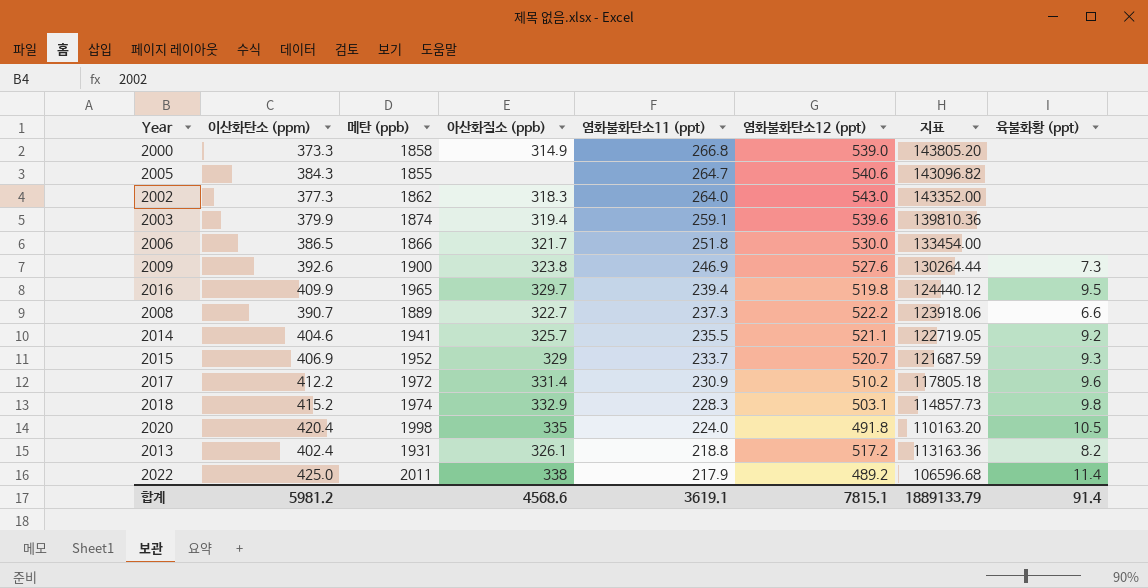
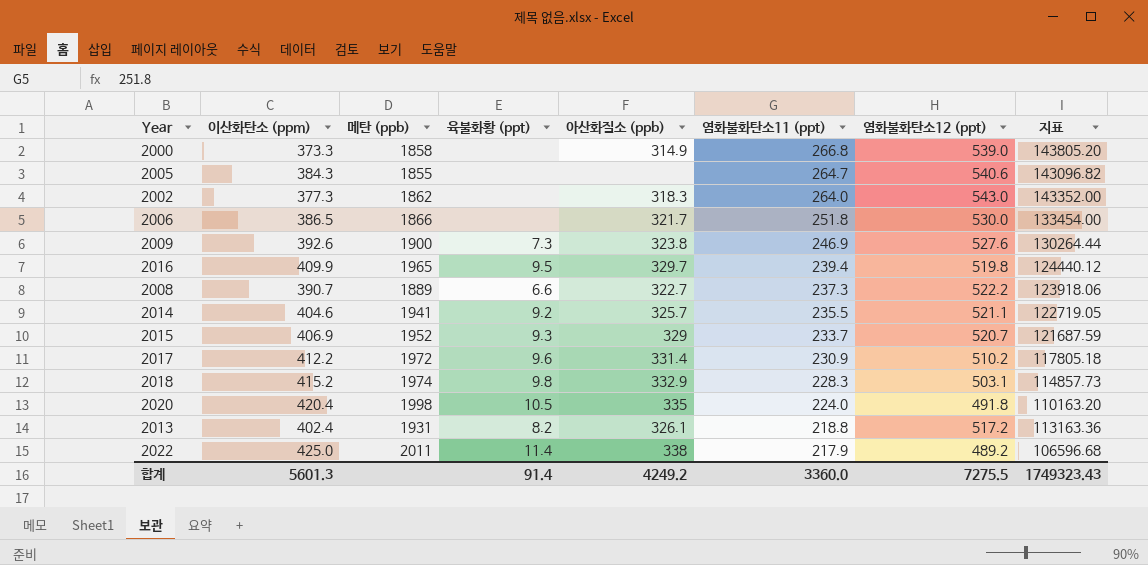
column 육불화황 (ppt) | position: 8 -> 4
row 2003: 379.9 | 1874 | 319.4 | 259.1 | 539.6 | 139810.36 | none -> none
합계 | 이산화탄소 (ppm): 5981.2 -> 5601.3
합계 | 아산화질소 (ppb): 4568.6 -> 4249.2
합계 | 염화불화탄소11 (ppt): 3619.1 -> 3360.0
합계 | 염화불화탄소12 (ppt): 7815.1 -> 7275.5
합계 | 지표: 1889133.79 -> 1749323.43

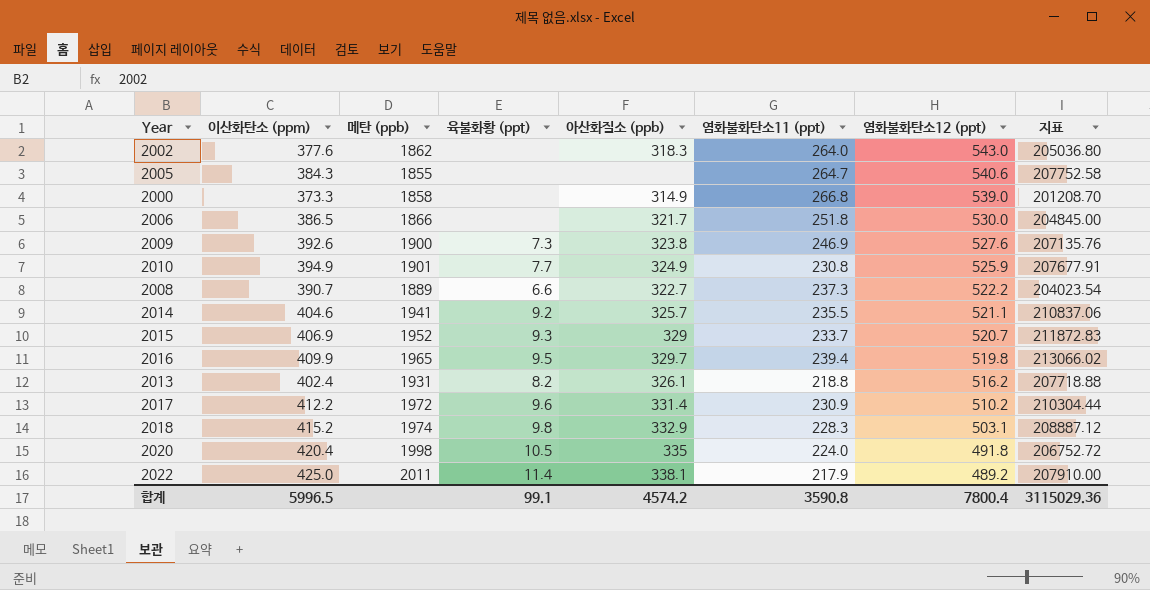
row order: 염화불화탄소11 (ppt) descending -> 염화불화탄소12 (ppt) descending
column 지표 | formula: [염화불화탄소11 (ppt)] * [염화불화탄소12 (ppt)] -> [이산화탄소 (ppm)] * [염화불화탄소12 (ppt)]
2002 | 이산화탄소 (ppm): 377.3 -> 377.6
row 2010: none -> 394.9 | 1901 | 7.7 | 324.9 | 230.8 | 525.9 | 207677.91
2013 | 염화불화탄소12 (ppt): 517.2 -> 516.2
2022 | 아산화질소 (ppb): 338 -> 338.1
합계 | 이산화탄소 (ppm): 5601.3 -> 5996.5
합계 | 육불화황 (ppt): 91.4 -> 99.1
합계 | 아산화질소 (ppb): 4249.2 -> 4574.2
합계 | 염화불화탄소11 (ppt): 3360.0 -> 3590.8
합계 | 염화불화탄소12 (ppt): 7275.5 -> 7800.4
합계 | 지표: 1749323.43 -> 3115029.36

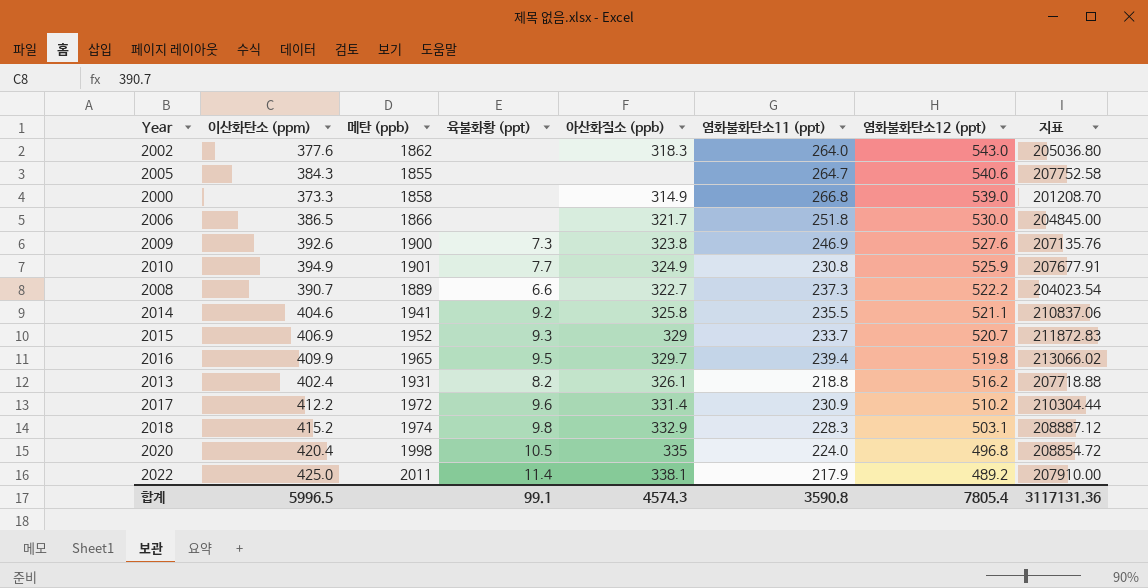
2014 | 아산화질소 (ppb): 325.7 -> 325.8
2020 | 염화불화탄소12 (ppt): 491.8 -> 496.8
2020 | 지표: 206752.72 -> 208854.72
합계 | 아산화질소 (ppb): 4574.2 -> 4574.3
합계 | 염화불화탄소12 (ppt): 7800.4 -> 7805.4
합계 | 지표: 3115029.36 -> 3117131.36

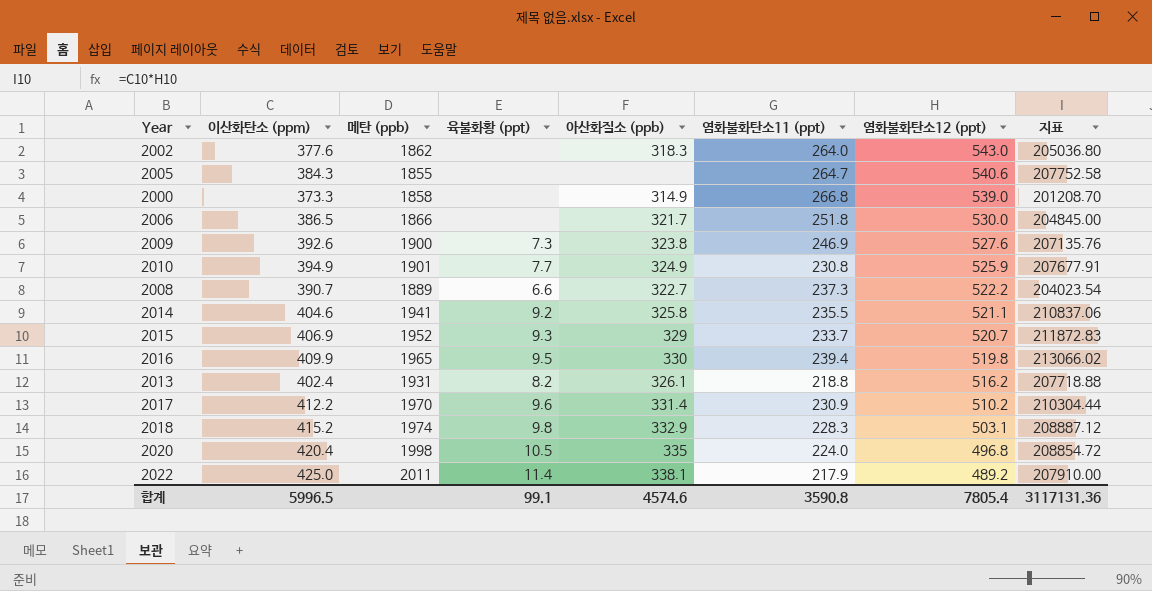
2016 | 아산화질소 (ppb): 329.7 -> 330
2017 | 메탄 (ppb): 1972 -> 1970
합계 | 아산화질소 (ppb): 4574.3 -> 4574.6

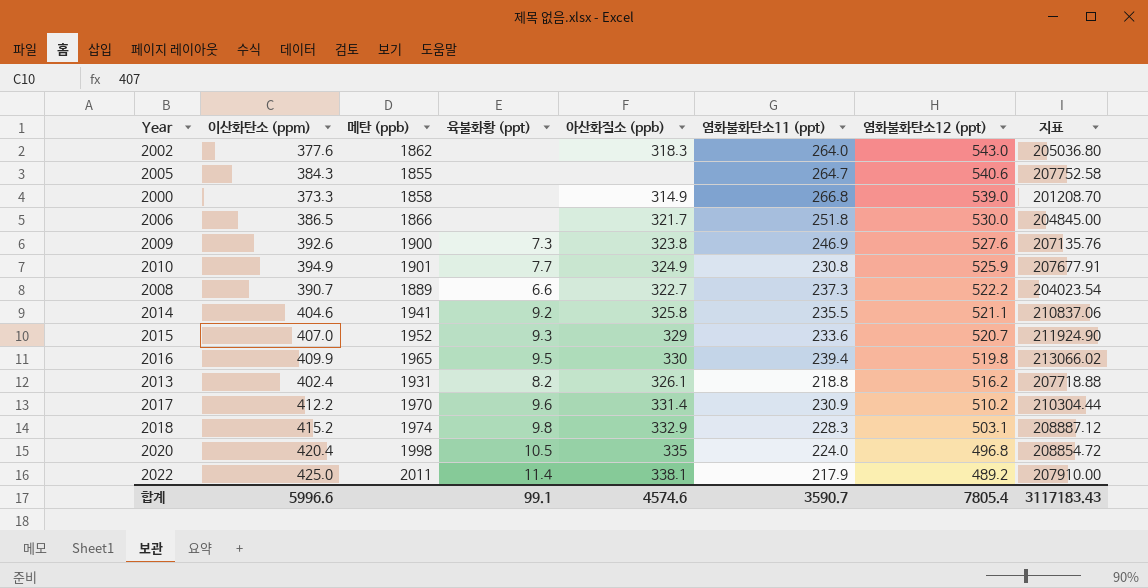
2015 | 이산화탄소 (ppm): 406.9 -> 407.0
2015 | 염화불화탄소11 (ppt): 233.7 -> 233.6
2015 | 지표: 211872.83 -> 211924.90
합계 | 이산화탄소 (ppm): 5996.5 -> 5996.6
합계 | 염화불화탄소11 (ppt): 3590.8 -> 3590.7
합계 | 지표: 3117131.36 -> 3117183.43

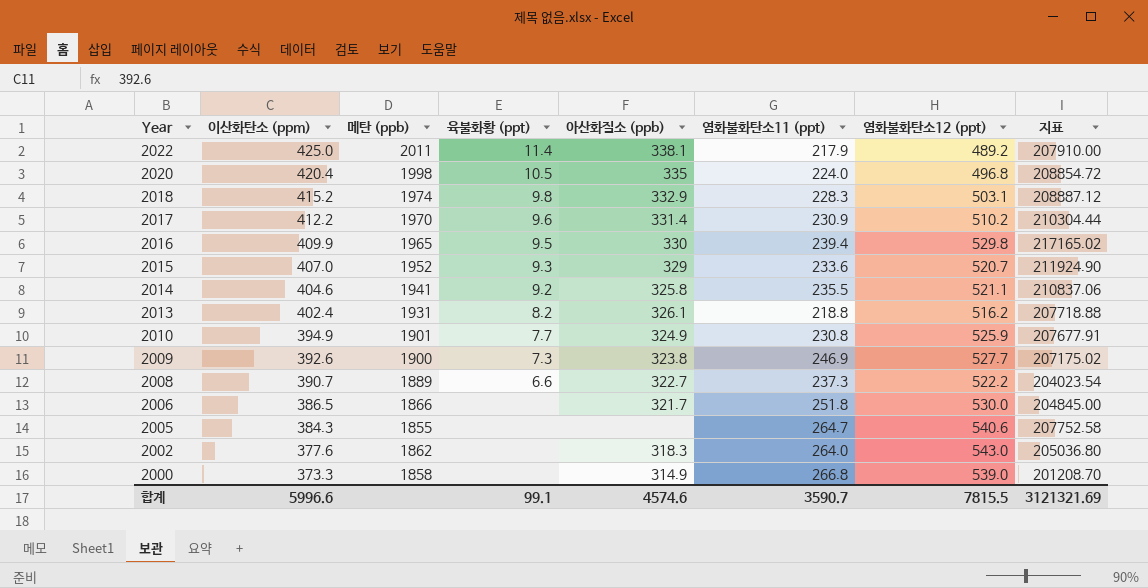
row order: 염화불화탄소12 (ppt) descending -> Year descending
2016 | 염화불화탄소12 (ppt): 519.8 -> 529.8
2016 | 지표: 213066.02 -> 217165.02
2009 | 염화불화탄소12 (ppt): 527.6 -> 527.7
2009 | 지표: 207135.76 -> 207175.02
합계 | 염화불화탄소12 (ppt): 7805.4 -> 7815.5
합계 | 지표: 3117183.43 -> 3121321.69

